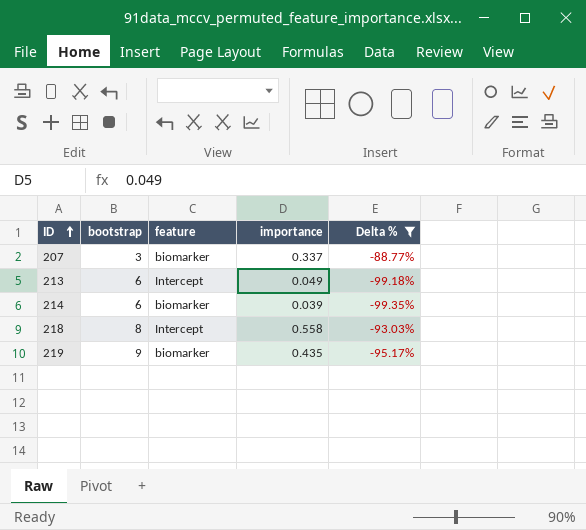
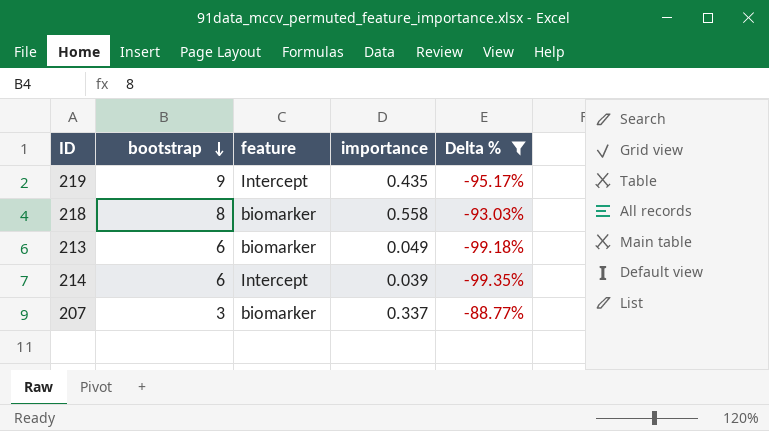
row order: ID ascending -> bootstrap descending
219 | feature: biomarker -> Intercept
218 | feature: Intercept -> biomarker
213 | feature: Intercept -> biomarker
214 | feature: biomarker -> Intercept

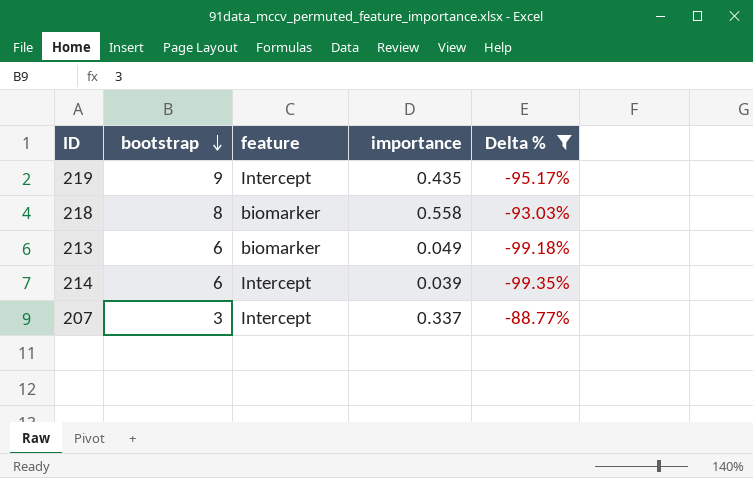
207 | feature: biomarker -> Intercept

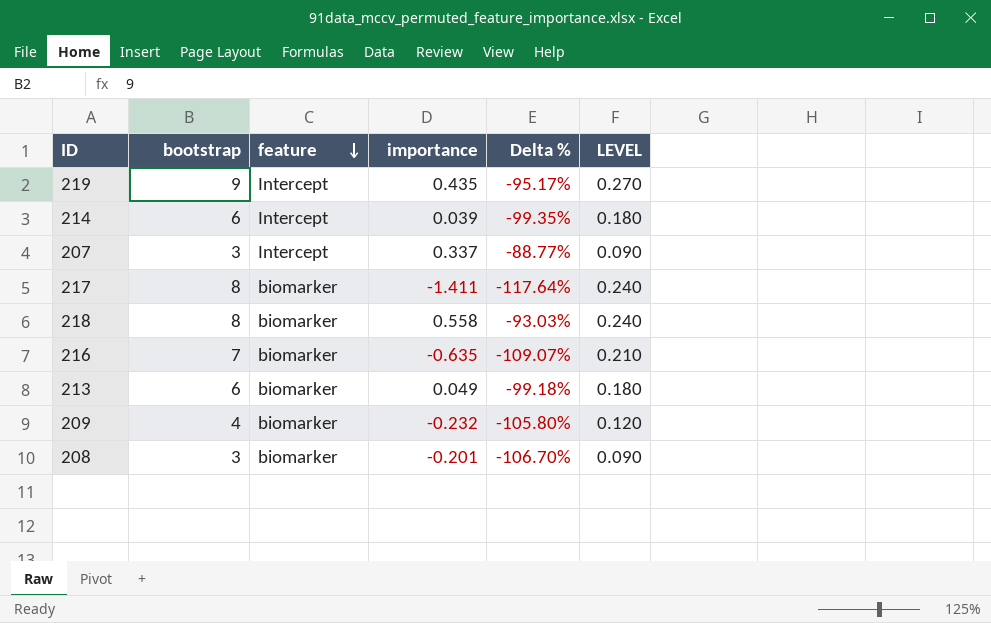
filter: Delta % >= -99.35% -> none
row order: bootstrap descending -> feature descending
column LEVEL | formula: none -> [bootstrap] * 0.03

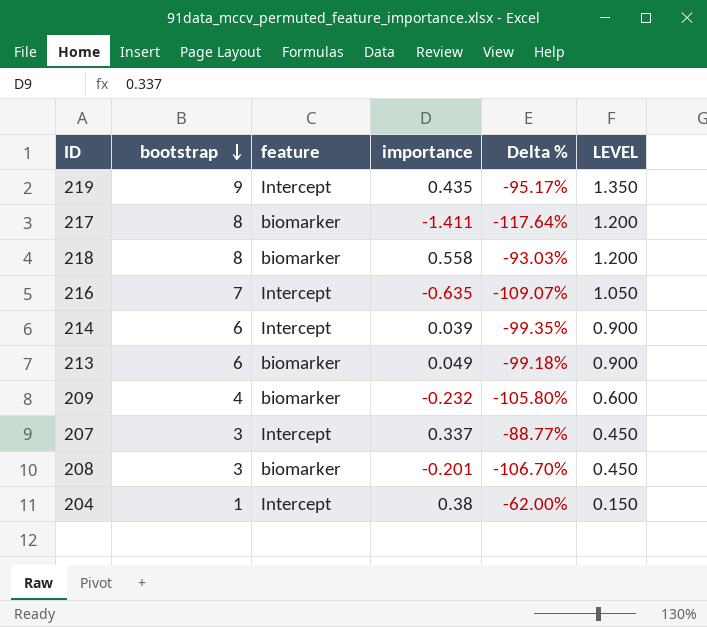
row order: feature descending -> bootstrap descending
column LEVEL | formula: [bootstrap] * 0.03 -> [bootstrap] * 0.15
216 | feature: biomarker -> Intercept
row 204: none -> 1 | Intercept | 0.38 | -62.00% | 0.150

